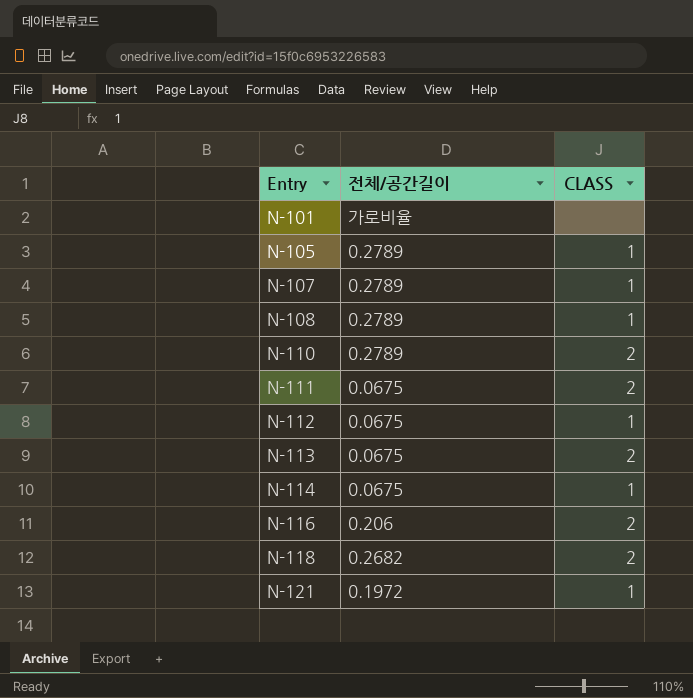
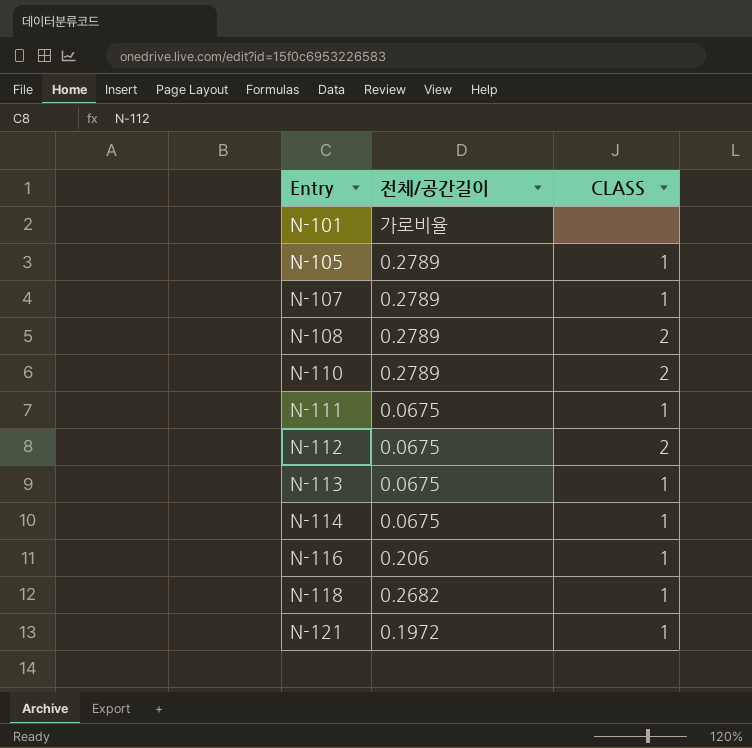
N-108 | CLASS: 1 -> 2
N-111 | CLASS: 2 -> 1
N-112 | CLASS: 1 -> 2
N-113 | CLASS: 2 -> 1
N-116 | CLASS: 2 -> 1
N-118 | CLASS: 2 -> 1

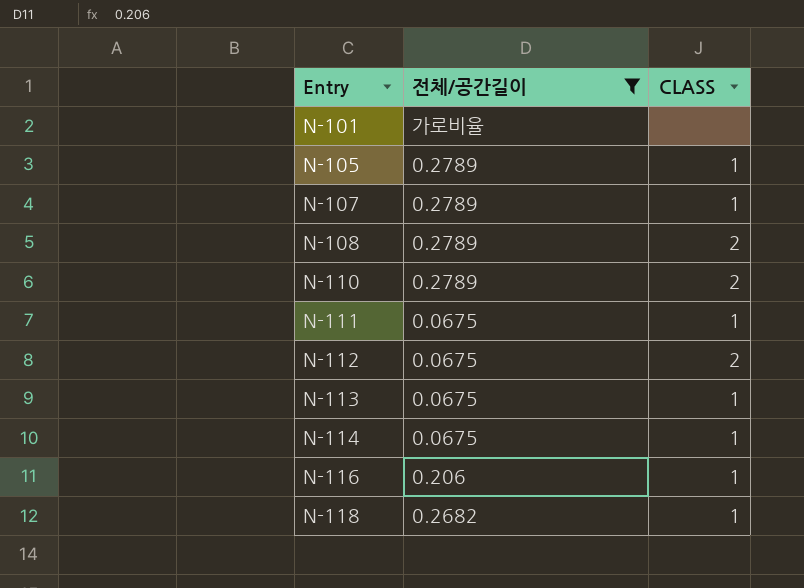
filter: none -> 전체/공간길이 != 0.1972

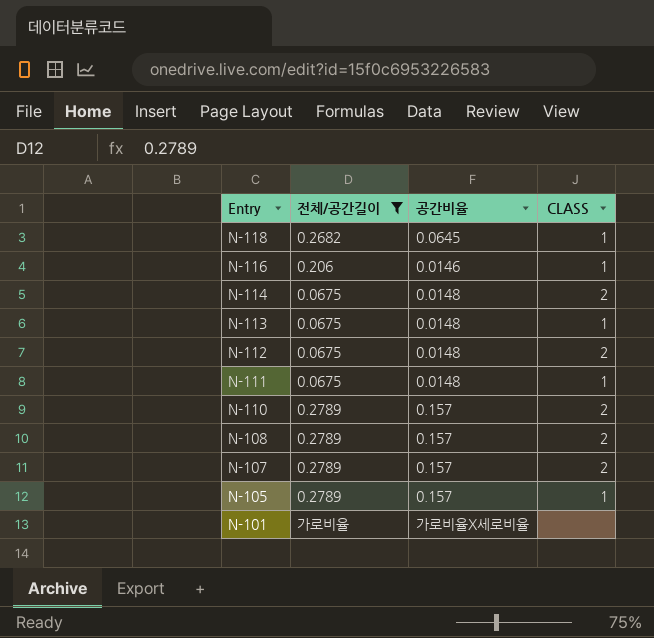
row order: Entry ascending -> Entry descending
column 공간비율 | position: none -> 3
N-114 | CLASS: 1 -> 2
N-107 | CLASS: 1 -> 2

